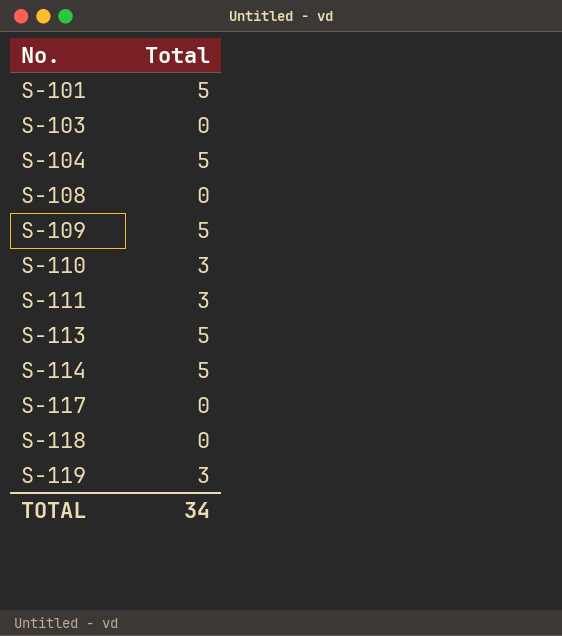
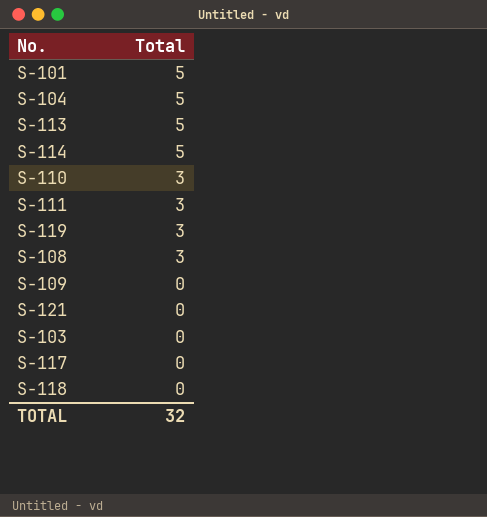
row order: No. ascending -> Total descending
S-108 | Total: 0 -> 3
S-109 | Total: 5 -> 0
row S-121: none -> 0
TOTAL | Total: 34 -> 32

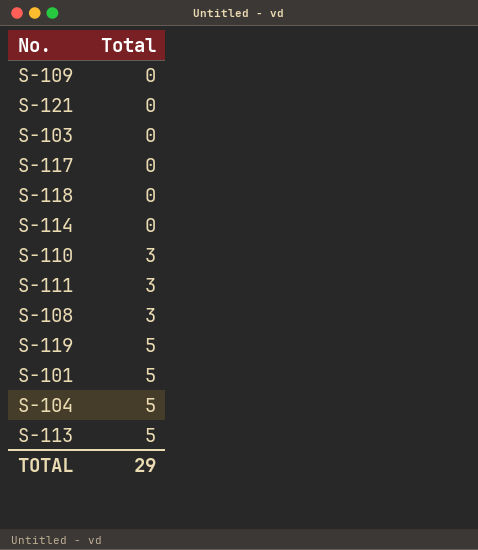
row order: Total descending -> Total ascending
S-114 | Total: 5 -> 0
S-119 | Total: 3 -> 5
TOTAL | Total: 32 -> 29

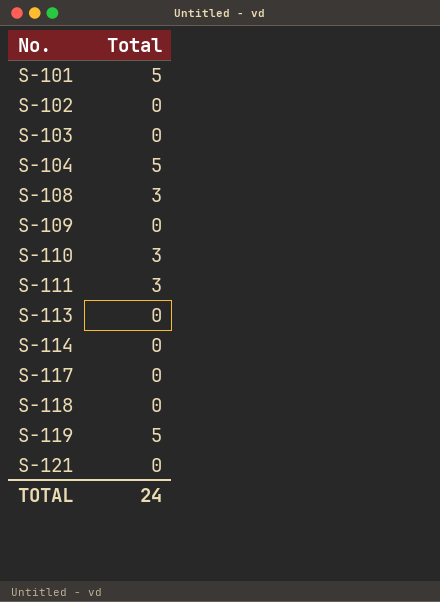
row order: Total ascending -> No. ascending
row S-102: none -> 0
S-113 | Total: 5 -> 0
TOTAL | Total: 29 -> 24

